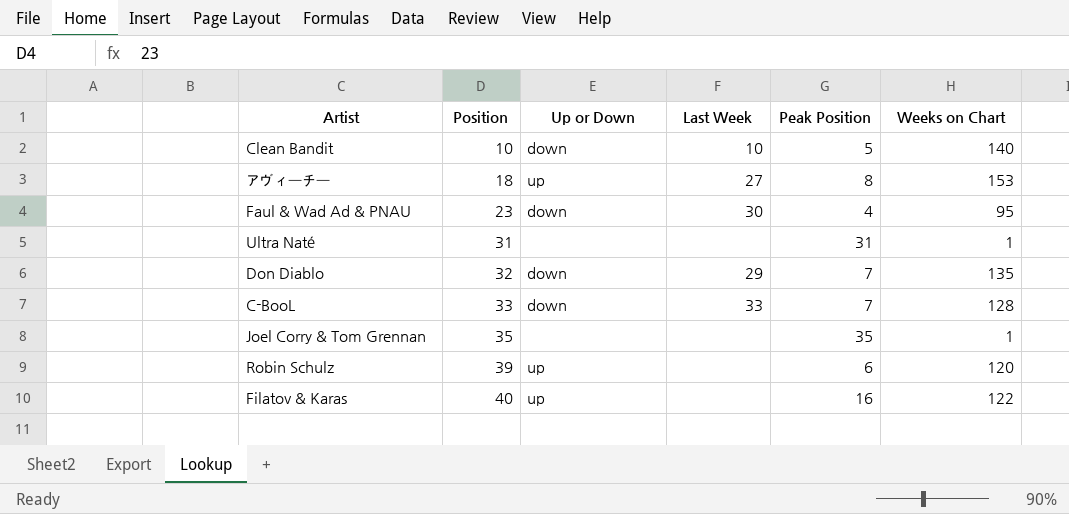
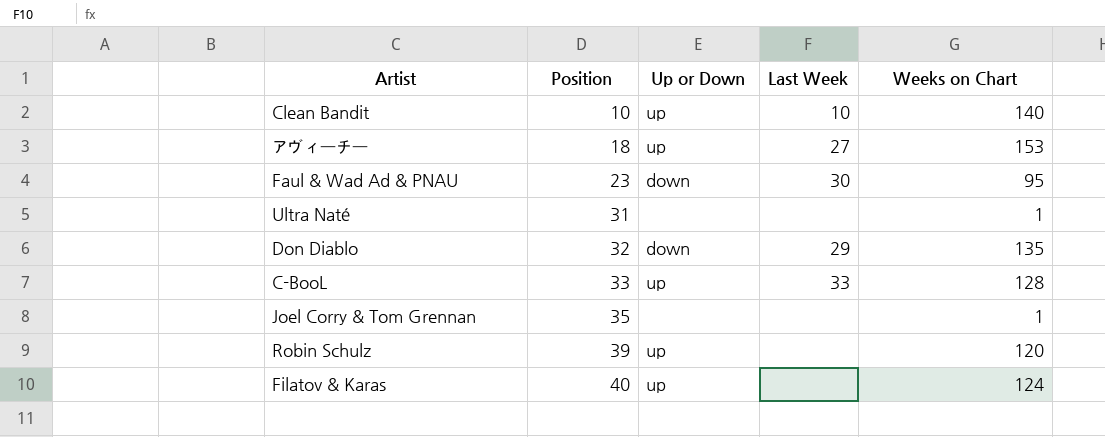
column Peak Position | position: 5 -> none
Clean Bandit | Up or Down: down -> up
C-BooL | Up or Down: down -> up
Filatov & Karas | Weeks on Chart: 122 -> 124

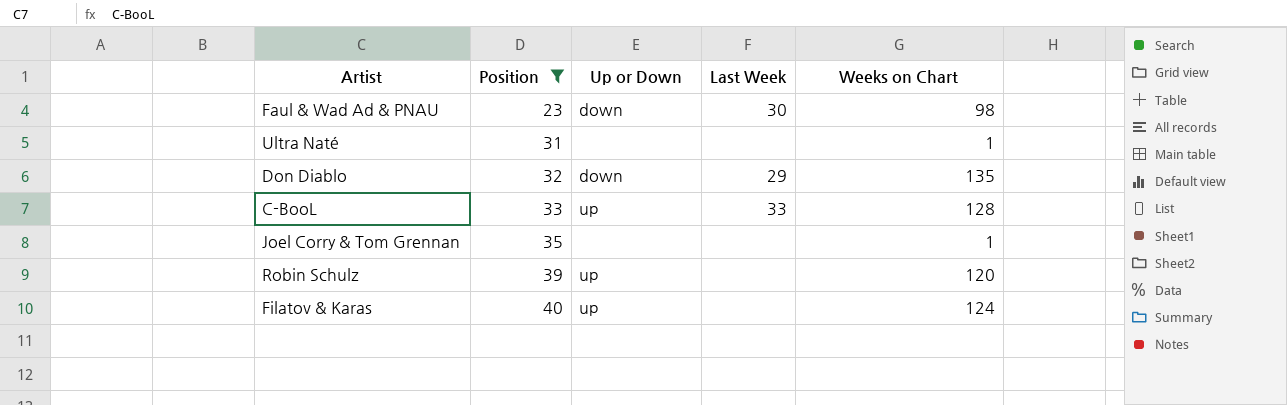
filter: none -> Position >= 23
Faul & Wad Ad & PNAU | Weeks on Chart: 95 -> 98

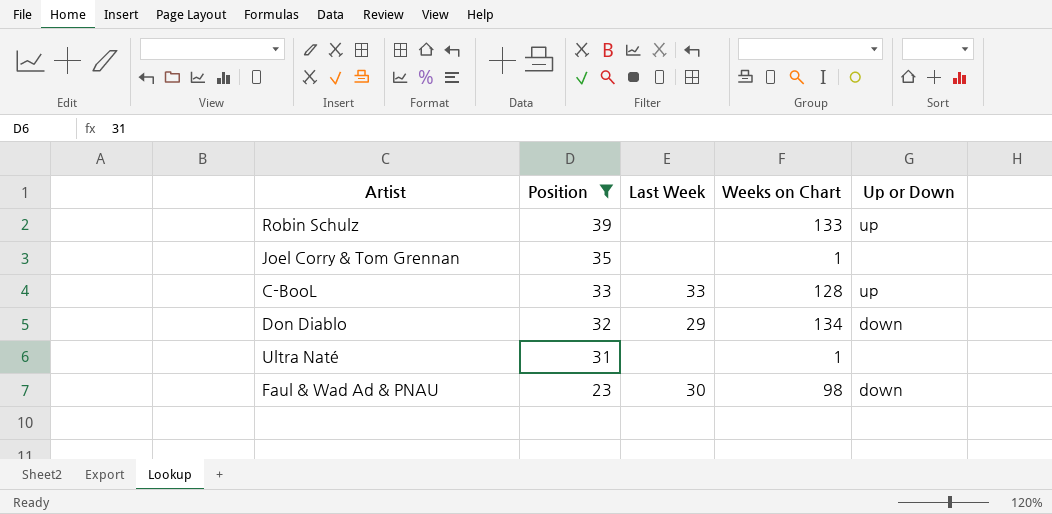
row order: Position ascending -> Position descending
column Up or Down | position: 3 -> 5
row Filatov & Karas: 40 | up | none | 124 -> none
Robin Schulz | Weeks on Chart: 120 -> 133
Don Diablo | Weeks on Chart: 135 -> 134

